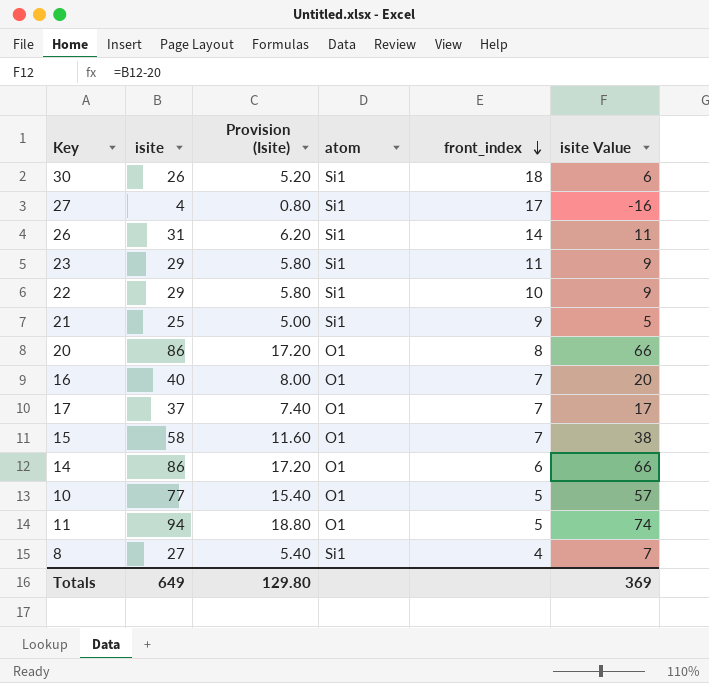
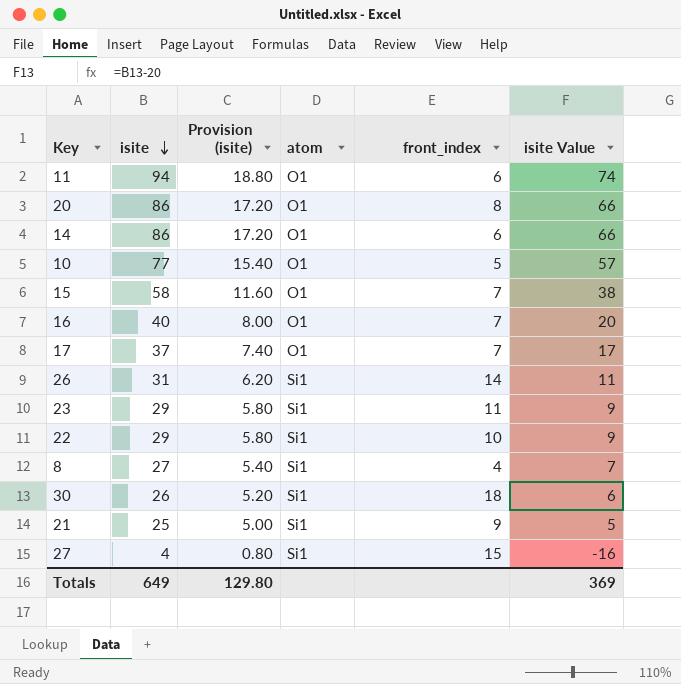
row order: front_index descending -> isite descending
column name: Provision (Isite) -> Provision (isite)
11 | front_index: 5 -> 6
27 | front_index: 17 -> 15

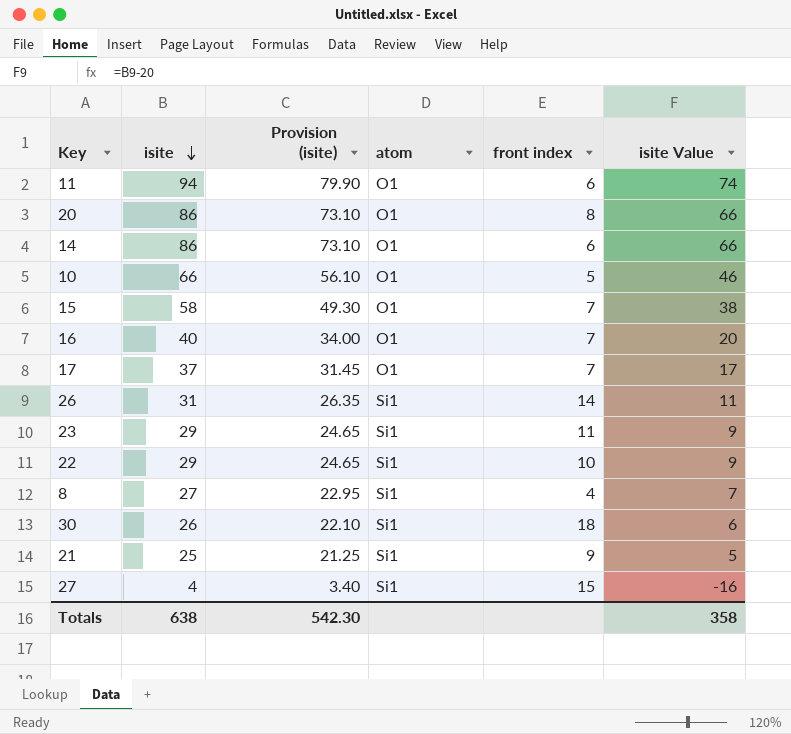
column Provision (isite) | formula: [isite] * 0.2 -> [isite] * 0.85
column name: front_index -> front index
10 | isite: 77 -> 66
10 | isite Value: 57 -> 46
Totals | isite: 649 -> 638
Totals | Provision (isite): 129.80 -> 542.30
Totals | isite Value: 369 -> 358

